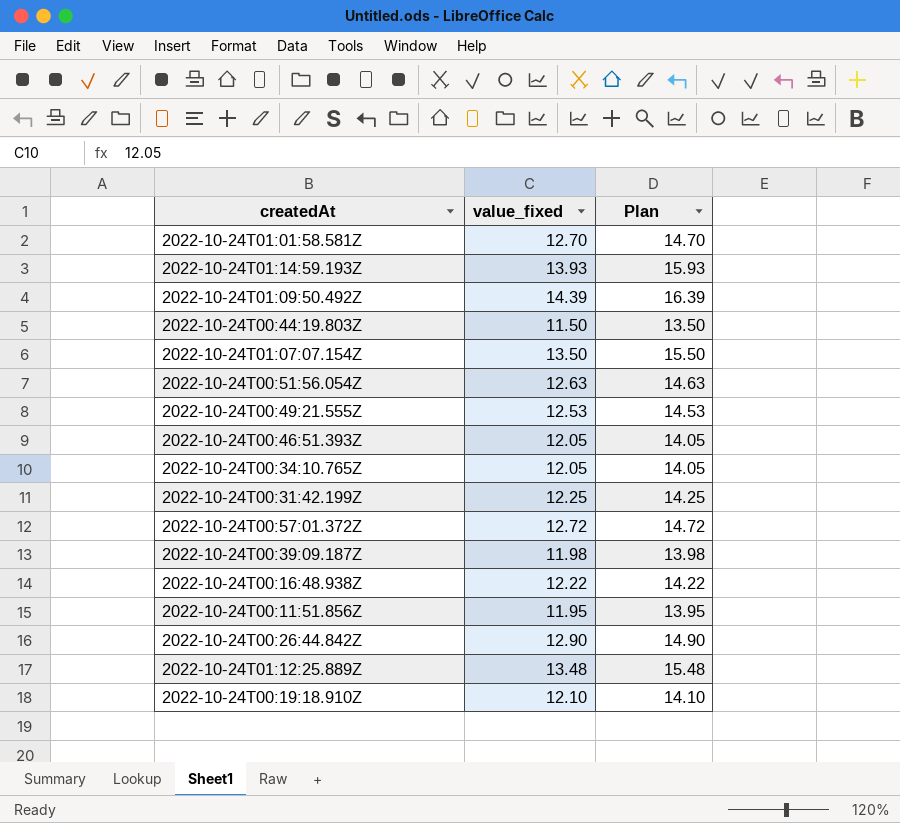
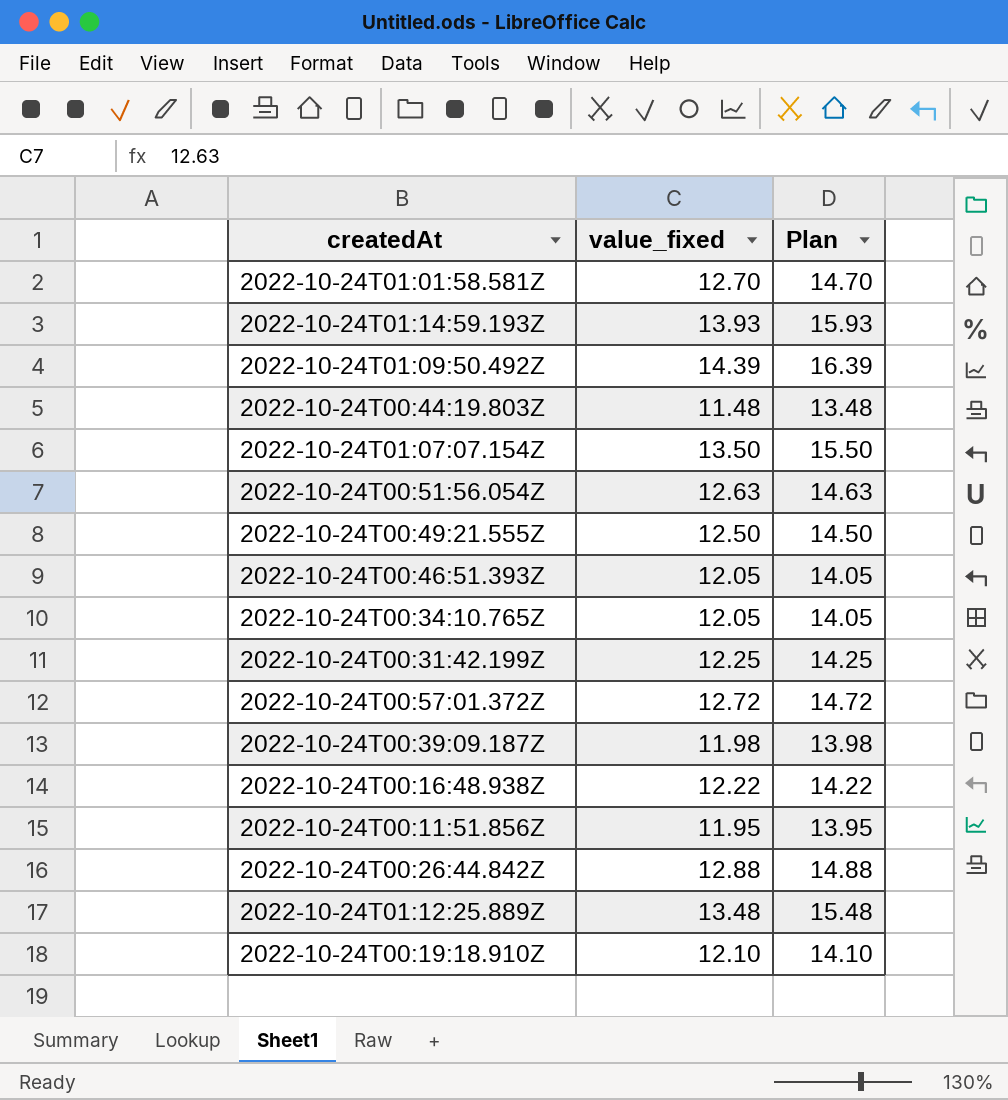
2022-10-24T00:44:19.803Z | value_fixed: 11.50 -> 11.48
2022-10-24T00:44:19.803Z | Plan: 13.50 -> 13.48
2022-10-24T00:49:21.555Z | value_fixed: 12.53 -> 12.50
2022-10-24T00:49:21.555Z | Plan: 14.53 -> 14.50
2022-10-24T00:26:44.842Z | value_fixed: 12.90 -> 12.88
2022-10-24T00:26:44.842Z | Plan: 14.90 -> 14.88

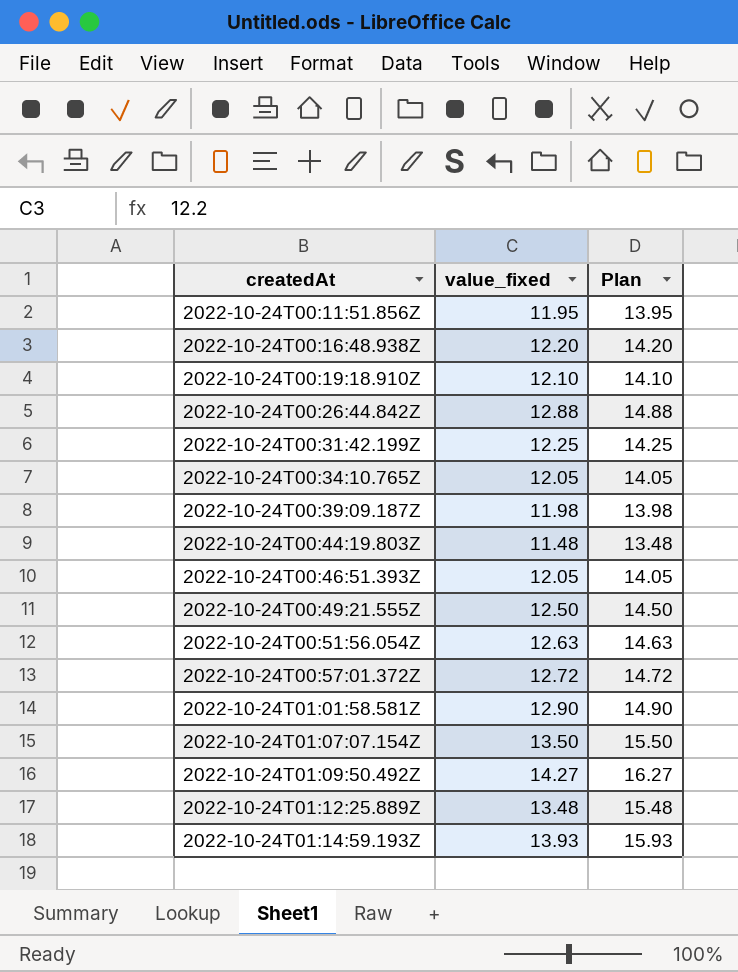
row order: none -> createdAt ascending
2022-10-24T00:16:48.938Z | value_fixed: 12.22 -> 12.20
2022-10-24T00:16:48.938Z | Plan: 14.22 -> 14.20
2022-10-24T01:01:58.581Z | value_fixed: 12.70 -> 12.90
2022-10-24T01:01:58.581Z | Plan: 14.70 -> 14.90
2022-10-24T01:09:50.492Z | value_fixed: 14.39 -> 14.27
2022-10-24T01:09:50.492Z | Plan: 16.39 -> 16.27

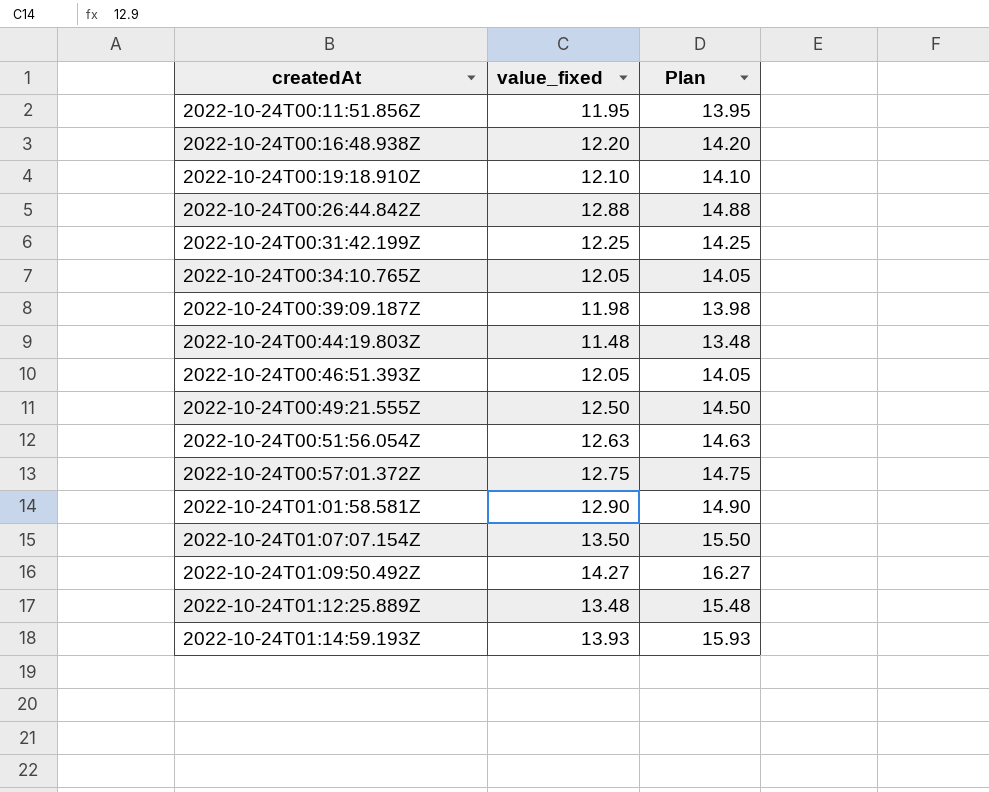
2022-10-24T00:57:01.372Z | value_fixed: 12.72 -> 12.75
2022-10-24T00:57:01.372Z | Plan: 14.72 -> 14.75

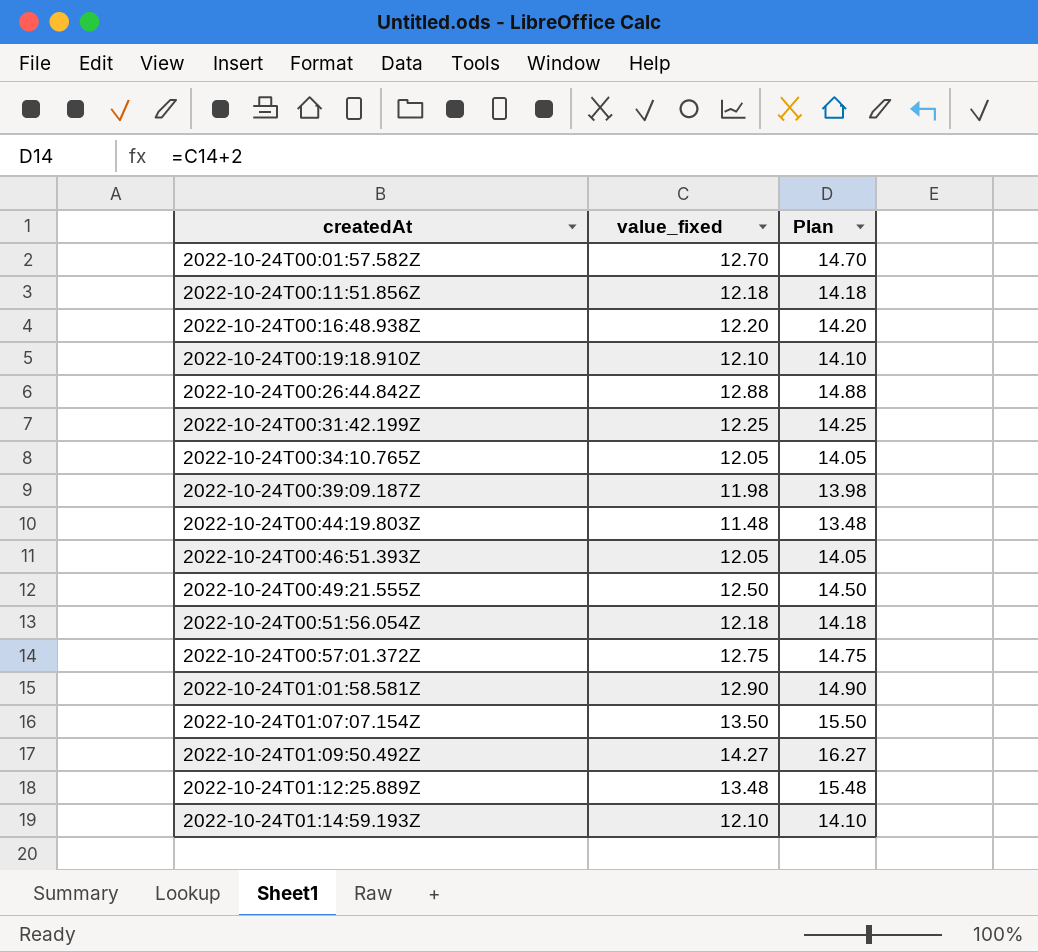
row 2022-10-24T00:01:57.582Z: none -> 12.70 | 14.70
2022-10-24T00:11:51.856Z | value_fixed: 11.95 -> 12.18
2022-10-24T00:11:51.856Z | Plan: 13.95 -> 14.18
2022-10-24T00:51:56.054Z | value_fixed: 12.63 -> 12.18
2022-10-24T00:51:56.054Z | Plan: 14.63 -> 14.18
2022-10-24T01:14:59.193Z | value_fixed: 13.93 -> 12.10
2022-10-24T01:14:59.193Z | Plan: 15.93 -> 14.10

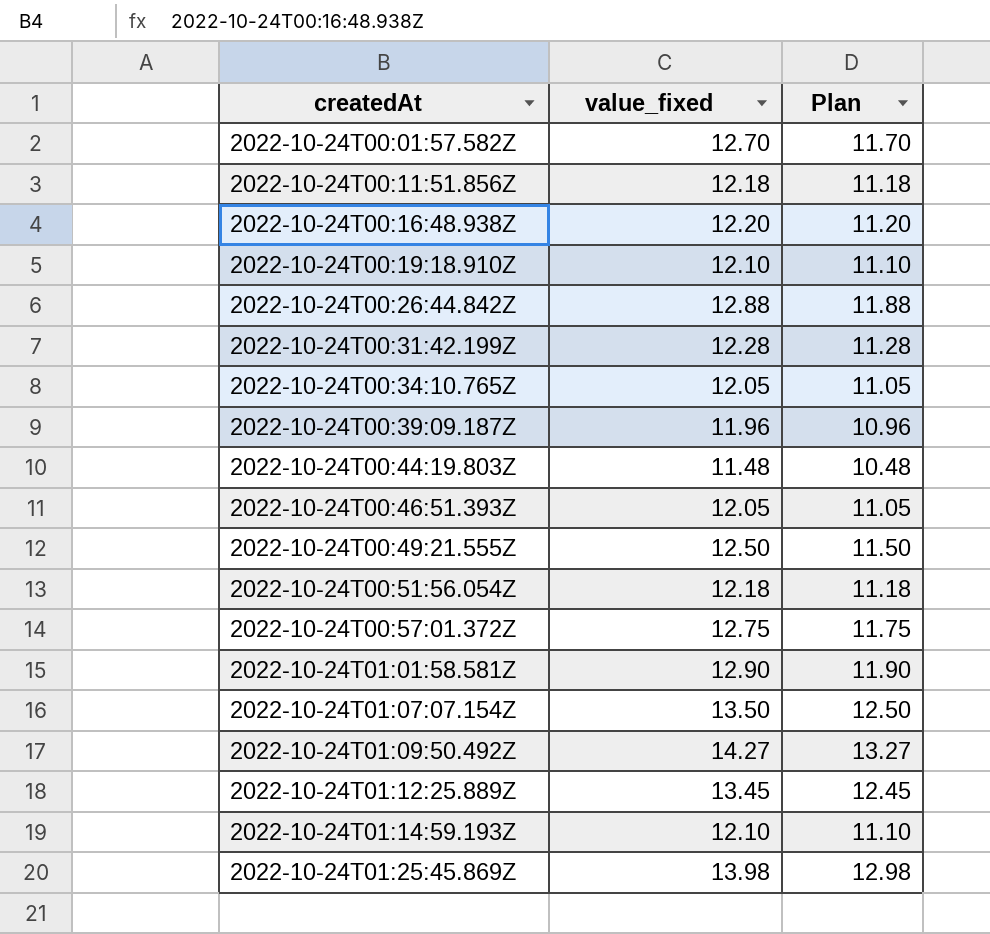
column Plan | formula: [value_fixed] + 2 -> [value_fixed] - 1
2022-10-24T00:31:42.199Z | value_fixed: 12.25 -> 12.28
2022-10-24T00:39:09.187Z | value_fixed: 11.98 -> 11.96
2022-10-24T01:12:25.889Z | value_fixed: 13.48 -> 13.45
row 2022-10-24T01:25:45.869Z: none -> 13.98 | 12.98

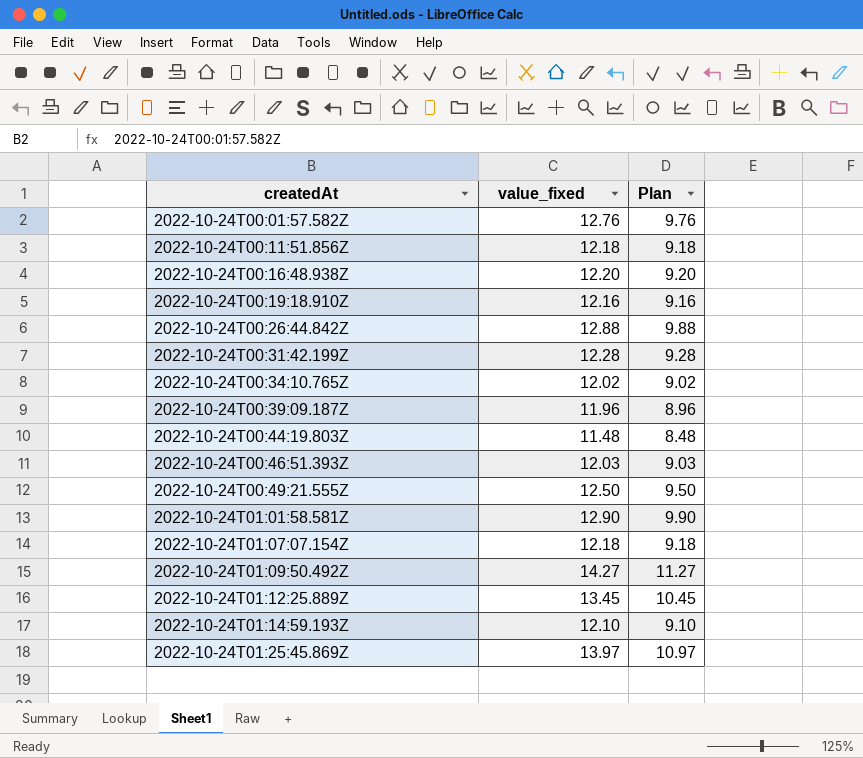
column Plan | formula: [value_fixed] - 1 -> [value_fixed] - 3
row 2022-10-24T00:51:56.054Z: 12.18 | 11.18 -> none
row 2022-10-24T00:57:01.372Z: 12.75 | 11.75 -> none
2022-10-24T00:01:57.582Z | value_fixed: 12.70 -> 12.76
2022-10-24T00:19:18.910Z | value_fixed: 12.10 -> 12.16
2022-10-24T00:34:10.765Z | value_fixed: 12.05 -> 12.02
2022-10-24T00:46:51.393Z | value_fixed: 12.05 -> 12.03
2022-10-24T01:07:07.154Z | value_fixed: 13.50 -> 12.18
2022-10-24T01:25:45.869Z | value_fixed: 13.98 -> 13.97

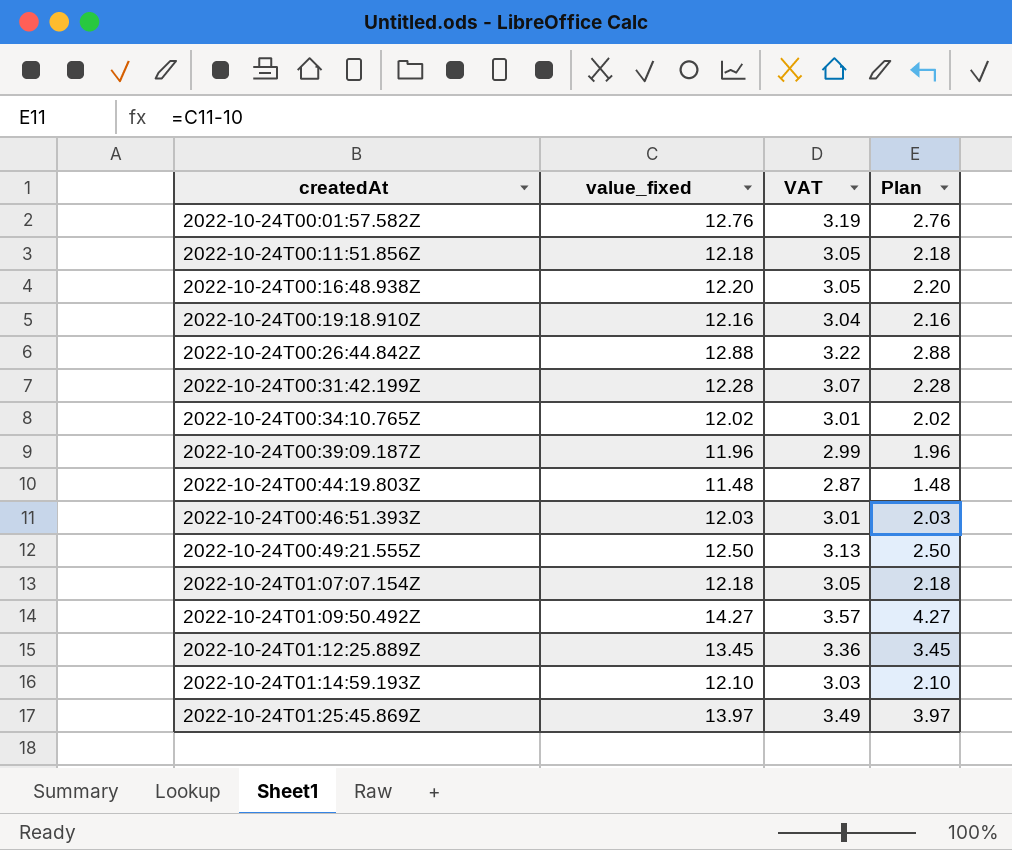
column VAT | formula: none -> [value_fixed] * 0.25
column Plan | formula: [value_fixed] - 3 -> [value_fixed] - 10
row 2022-10-24T01:01:58.581Z: 12.90 | 9.90 -> none

